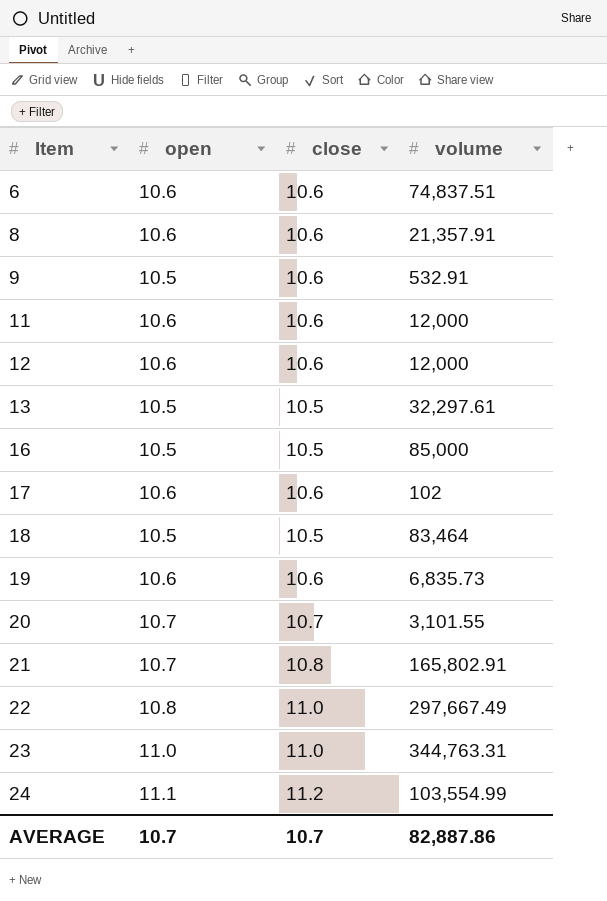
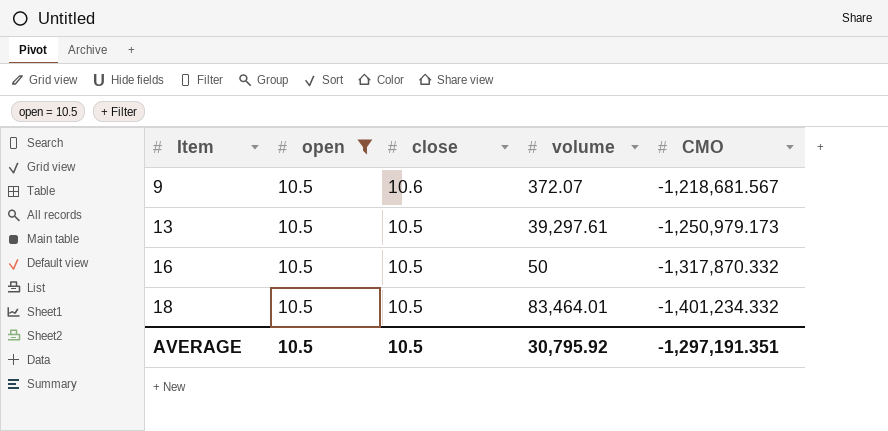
filter: none -> open = 10.5
column CMO | position: none -> 5
9 | volume: 532.91 -> 372.07
13 | volume: 32,297.61 -> 39,297.61
16 | volume: 85,000 -> 50
18 | volume: 83,464 -> 83,464.01
AVERAGE | open: 10.7 -> 10.5
AVERAGE | close: 10.7 -> 10.5
AVERAGE | volume: 82,887.86 -> 30,795.92

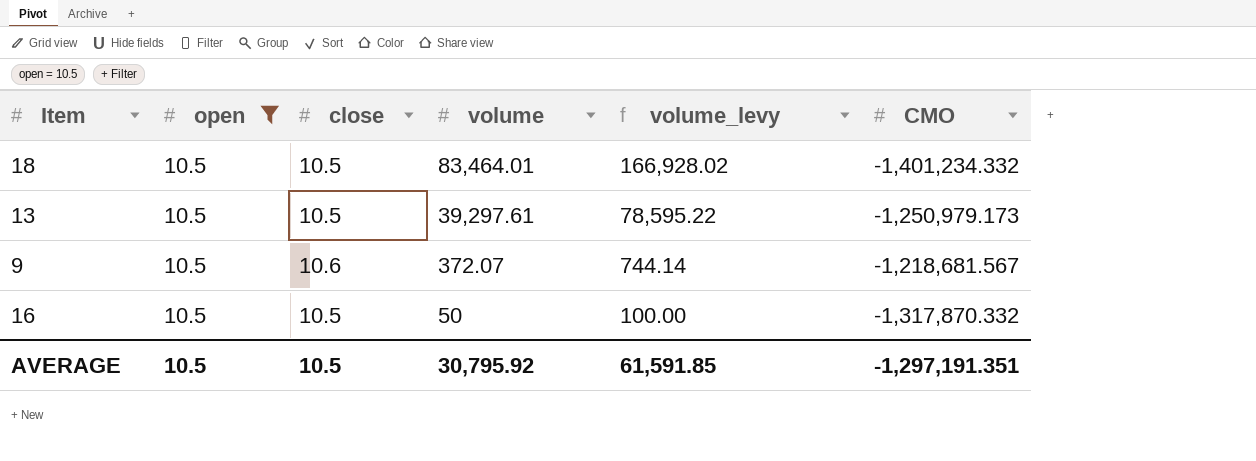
row order: Item ascending -> volume descending
column volume_levy | formula: none -> [volume] * 2

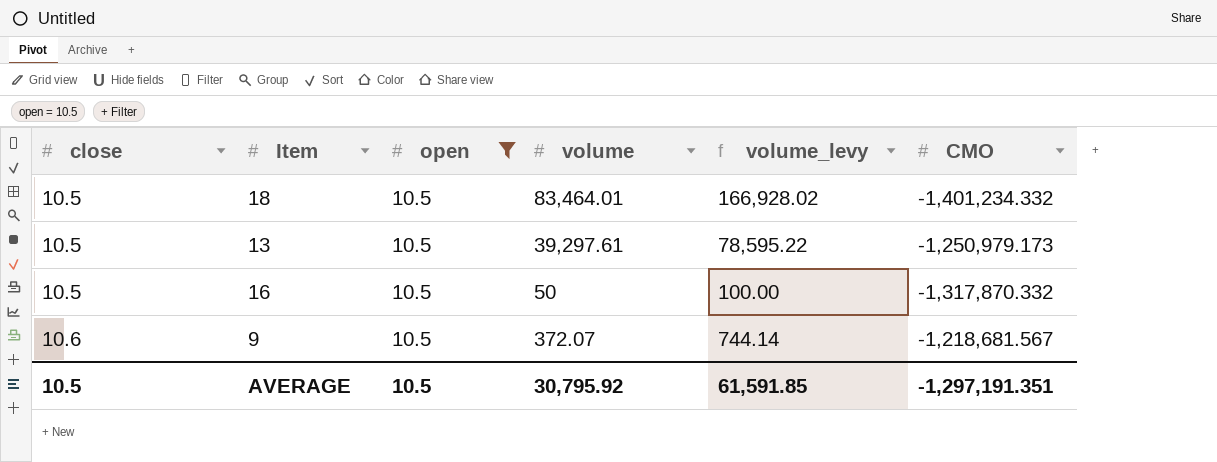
row order: volume descending -> close ascending
column close | position: 3 -> 1

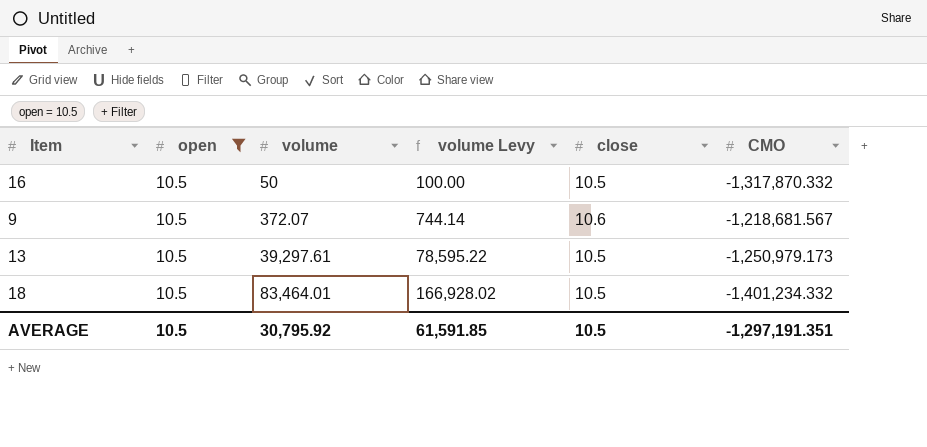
row order: close ascending -> volume ascending
column name: volume_levy -> volume Levy
column close | position: 1 -> 5

